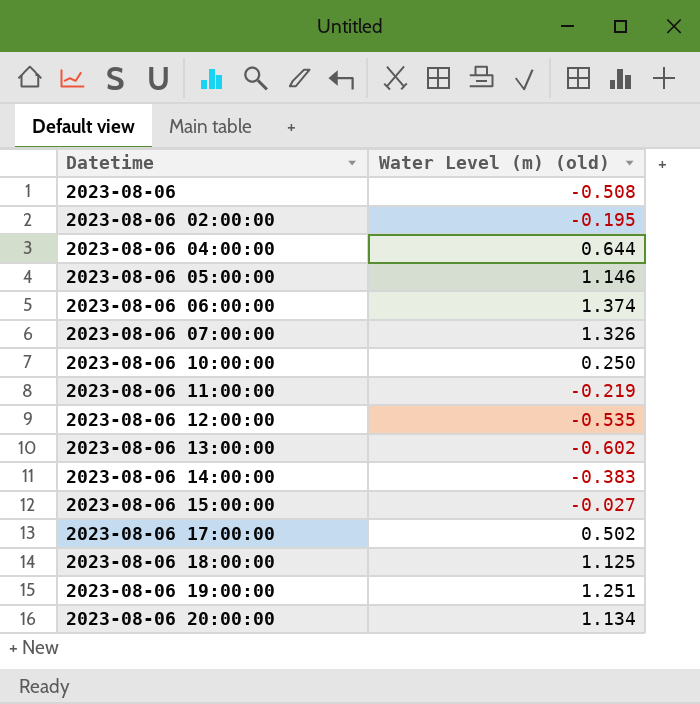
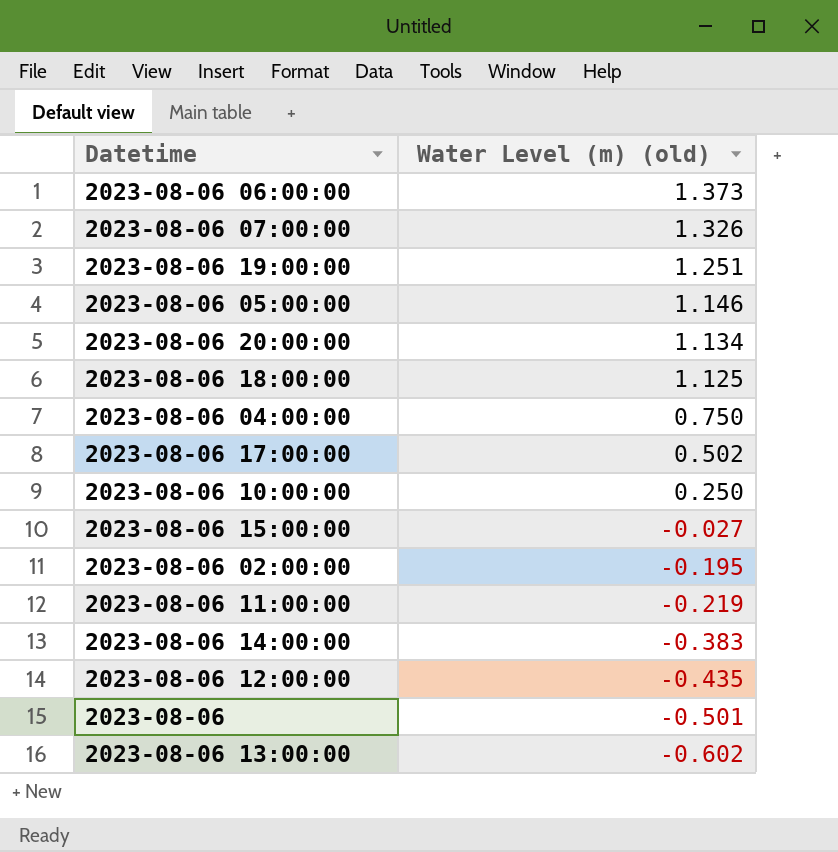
row order: Datetime ascending -> Water Level (m) (old) descending
2023-08-06 06:00:00 | Water Level (m) (old): 1.374 -> 1.373
2023-08-06 04:00:00 | Water Level (m) (old): 0.644 -> 0.750
2023-08-06 12:00:00 | Water Level (m) (old): -0.535 -> -0.435
2023-08-06 | Water Level (m) (old): -0.508 -> -0.501

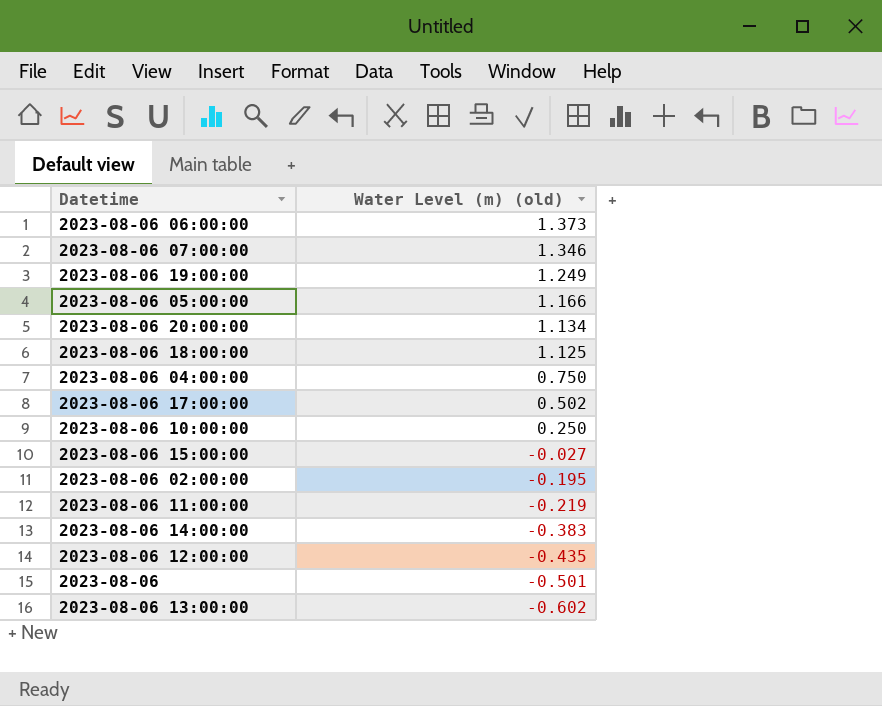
2023-08-06 07:00:00 | Water Level (m) (old): 1.326 -> 1.346
2023-08-06 19:00:00 | Water Level (m) (old): 1.251 -> 1.249
2023-08-06 05:00:00 | Water Level (m) (old): 1.146 -> 1.166

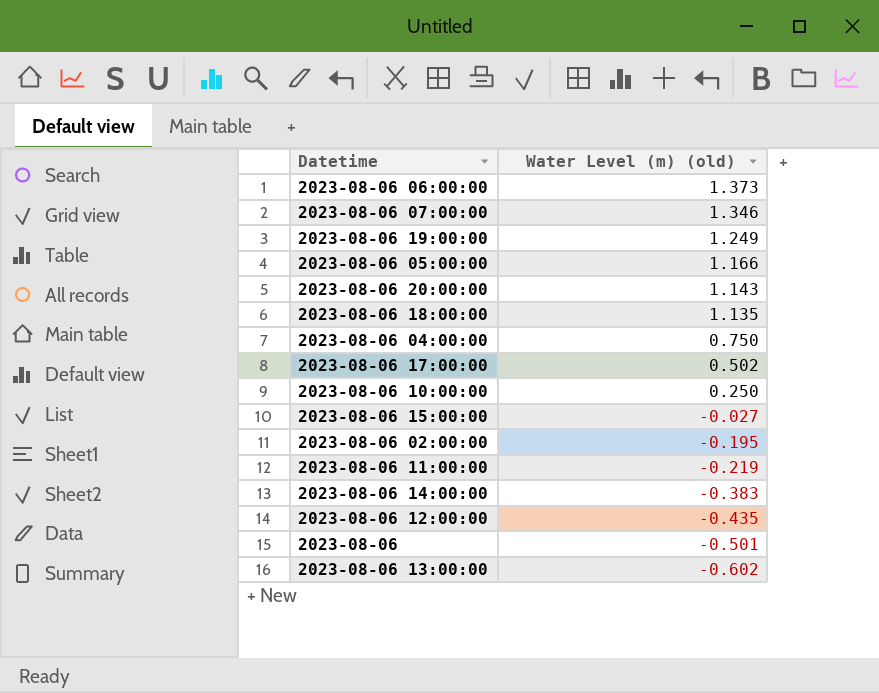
2023-08-06 20:00:00 | Water Level (m) (old): 1.134 -> 1.143
2023-08-06 18:00:00 | Water Level (m) (old): 1.125 -> 1.135

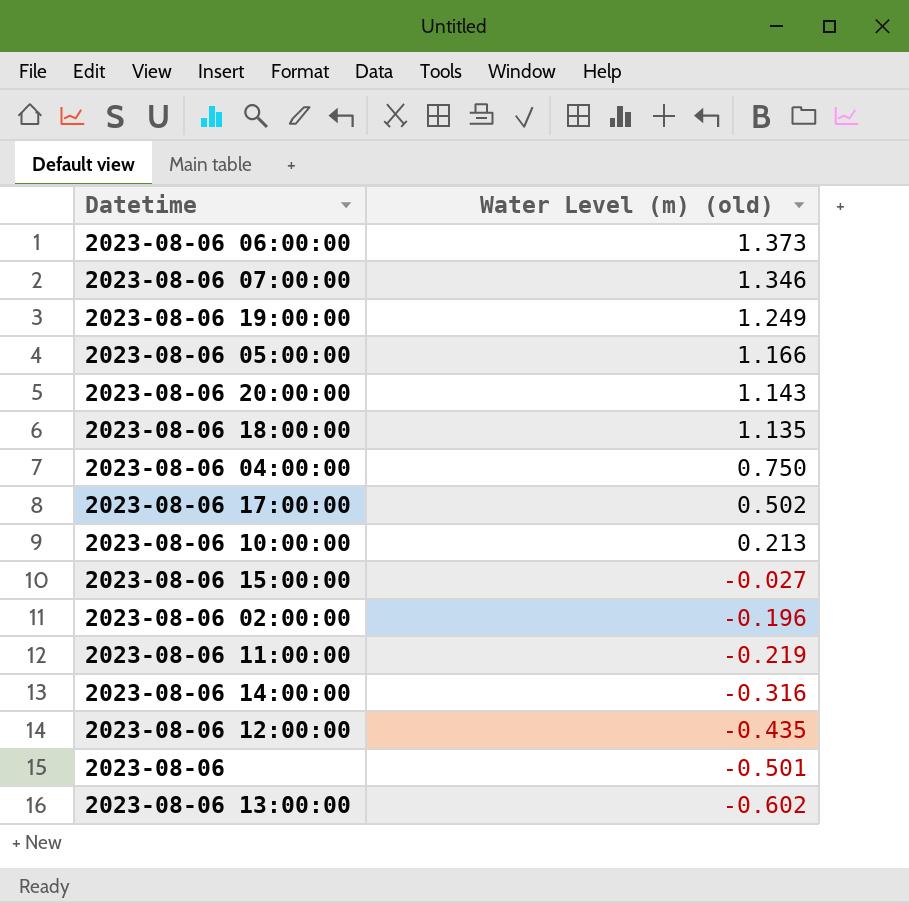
2023-08-06 10:00:00 | Water Level (m) (old): 0.250 -> 0.213
2023-08-06 02:00:00 | Water Level (m) (old): -0.195 -> -0.196
2023-08-06 14:00:00 | Water Level (m) (old): -0.383 -> -0.316

